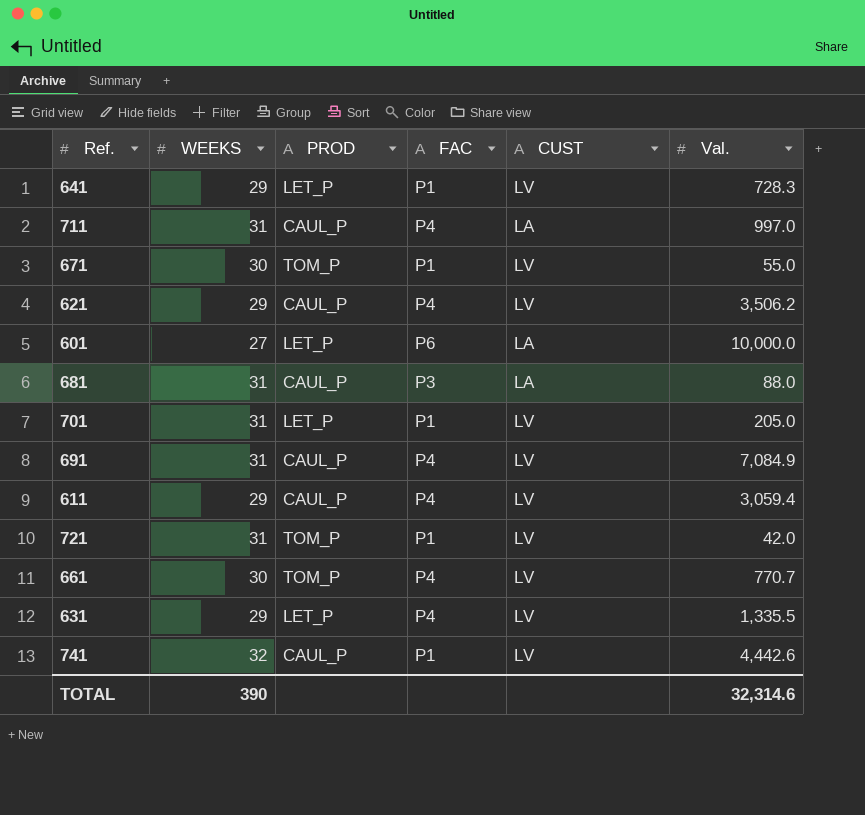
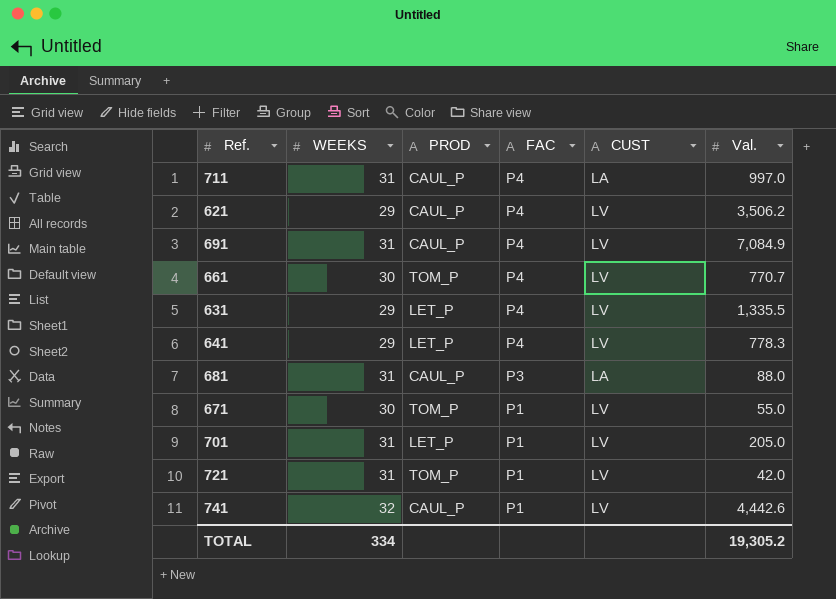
row order: none -> FAC descending
row 601: 27 | LET_P | P6 | LA | 10,000.0 -> none
row 611: 29 | CAUL_P | P4 | LV | 3,059.4 -> none
641 | FAC: P1 -> P4
641 | Val.: 728.3 -> 778.3
TOTAL | WEEKS: 390 -> 334
TOTAL | Val.: 32,314.6 -> 19,305.2

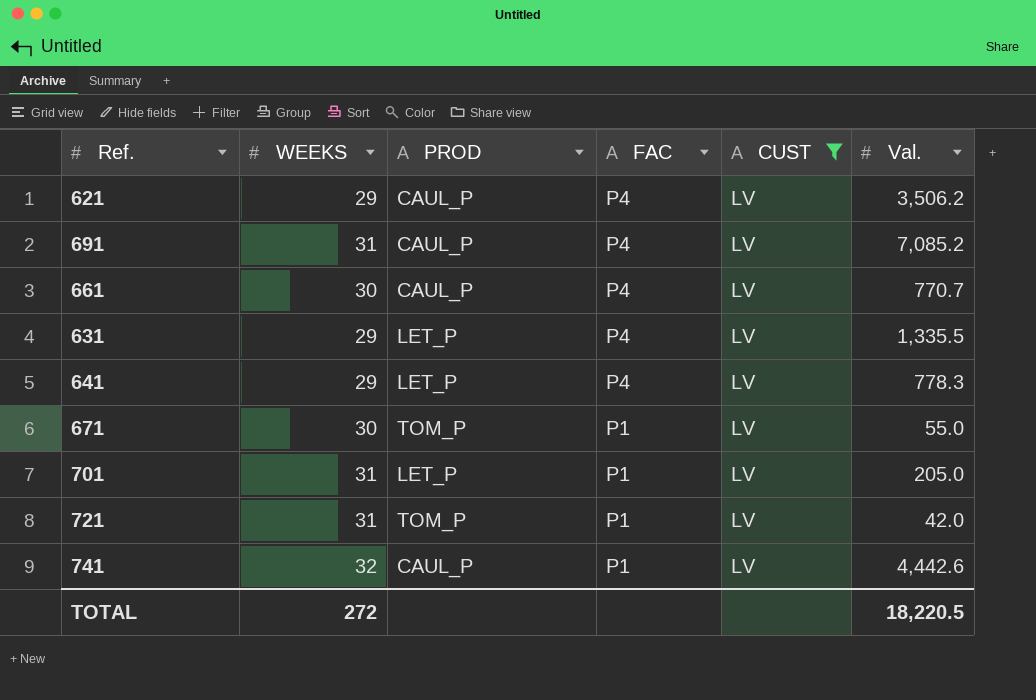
filter: none -> CUST = LV
691 | Val.: 7,084.9 -> 7,085.2
661 | PROD: TOM_P -> CAUL_P
TOTAL | WEEKS: 334 -> 272
TOTAL | Val.: 19,305.2 -> 18,220.5

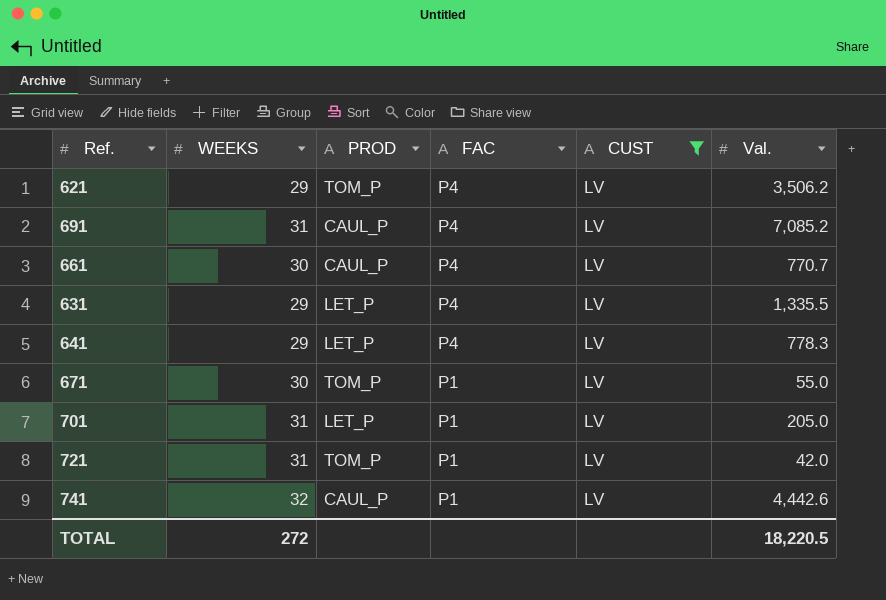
621 | PROD: CAUL_P -> TOM_P

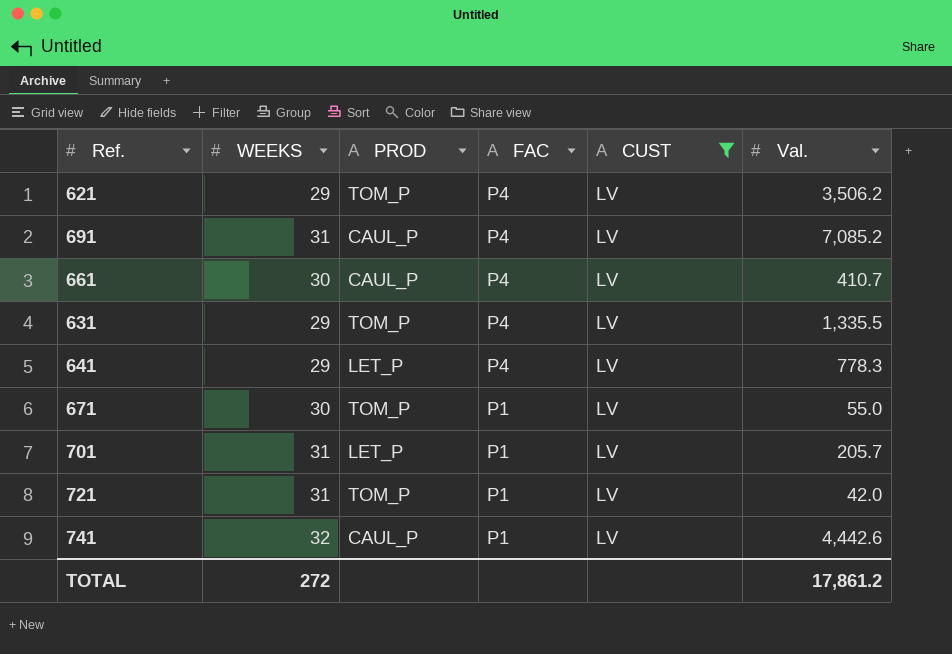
661 | Val.: 770.7 -> 410.7
631 | PROD: LET_P -> TOM_P
701 | Val.: 205.0 -> 205.7
TOTAL | Val.: 18,220.5 -> 17,861.2

